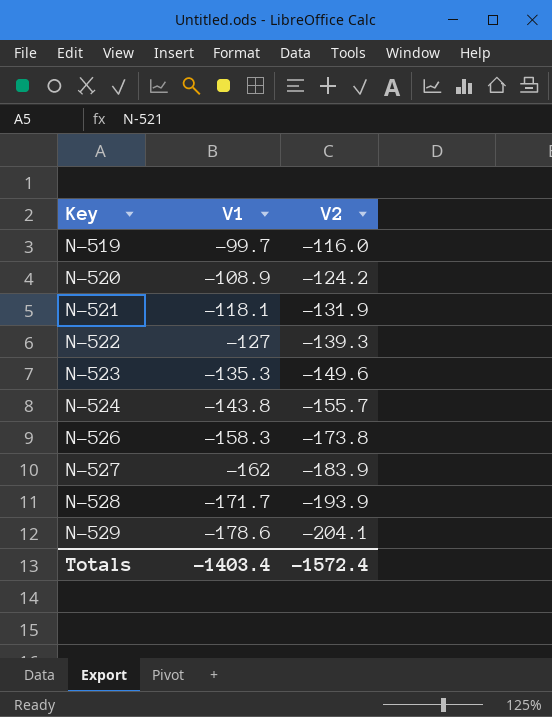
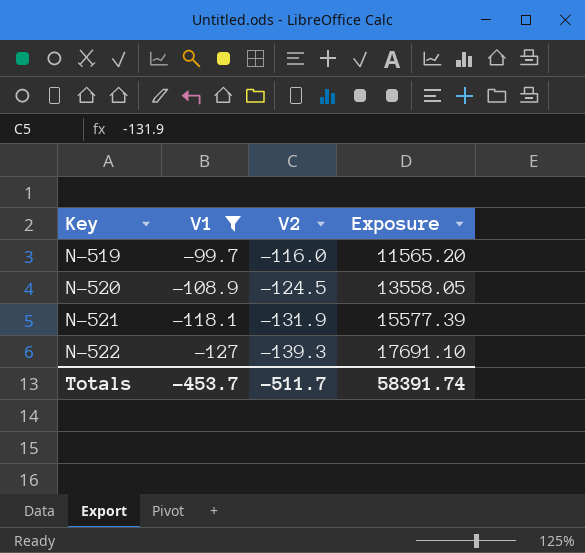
filter: none -> V1 >= -127
column Exposure | formula: none -> [V1] * [V2]
N-520 | V2: -124.2 -> -124.5
Totals | V1: -1403.4 -> -453.7
Totals | V2: -1572.4 -> -511.7

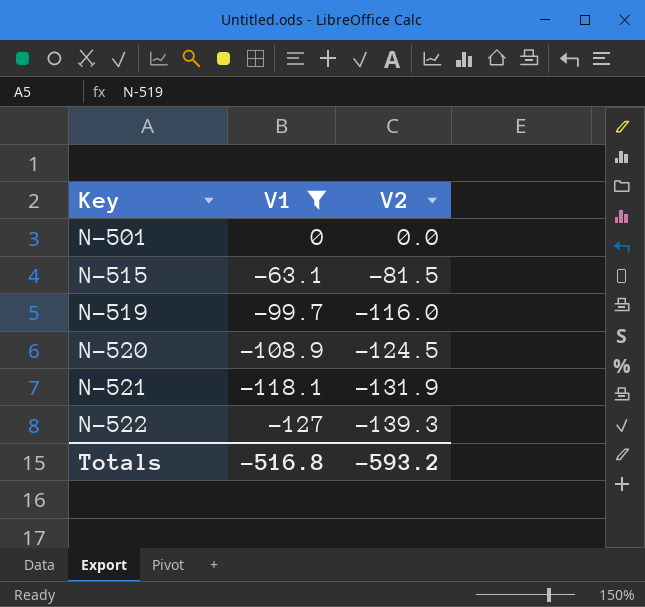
column Exposure | formula: [V1] * [V2] -> none
row N-501: none -> 0 | 0.0
row N-515: none -> -63.1 | -81.5
Totals | V1: -453.7 -> -516.8
Totals | V2: -511.7 -> -593.2

